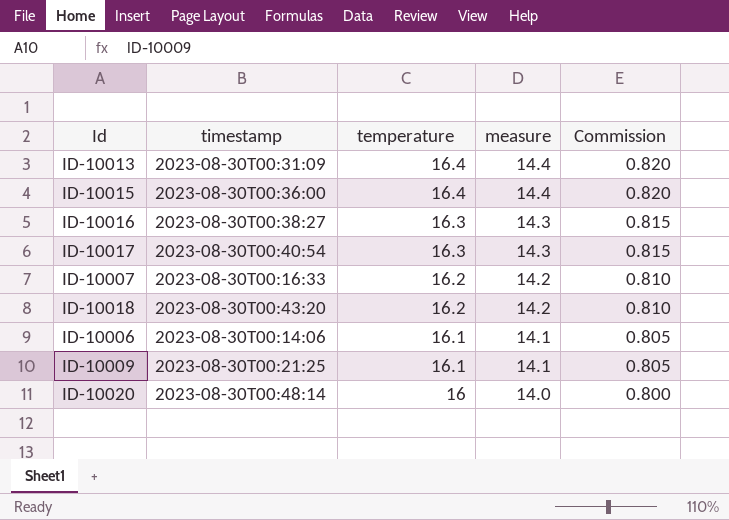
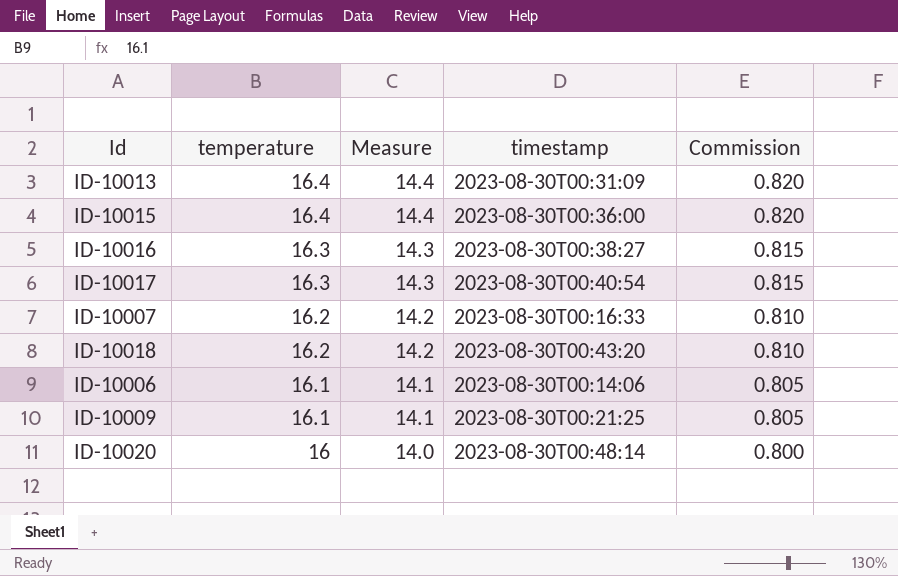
column name: measure -> Measure
column timestamp | position: 2 -> 4

